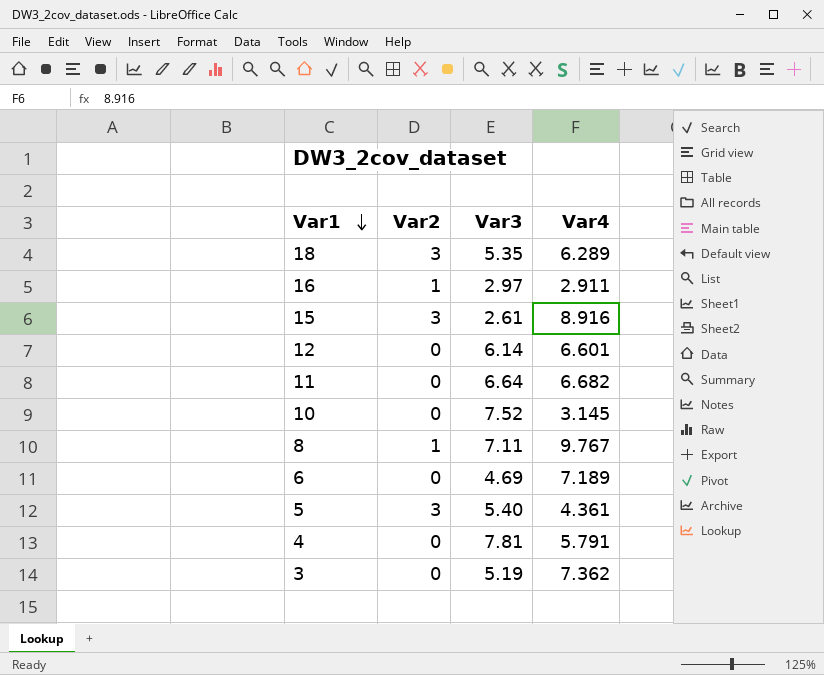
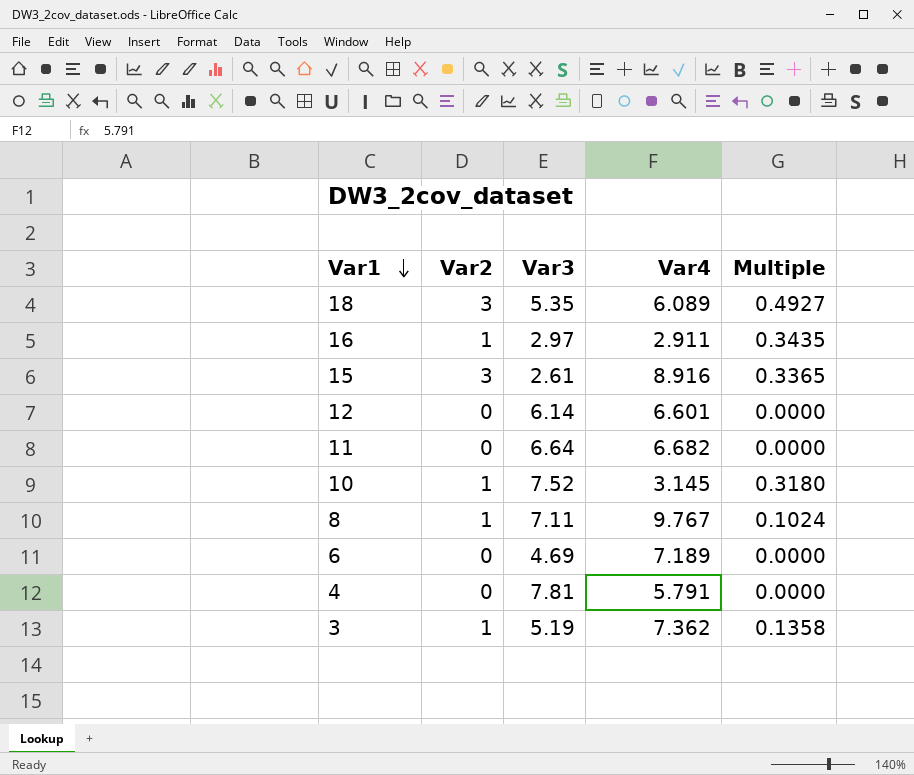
column Multiple | formula: none -> [Var2] / [Var4]
row 5: 3 | 5.40 | 4.361 -> none
18 | Var4: 6.289 -> 6.089
10 | Var2: 0 -> 1
3 | Var2: 0 -> 1

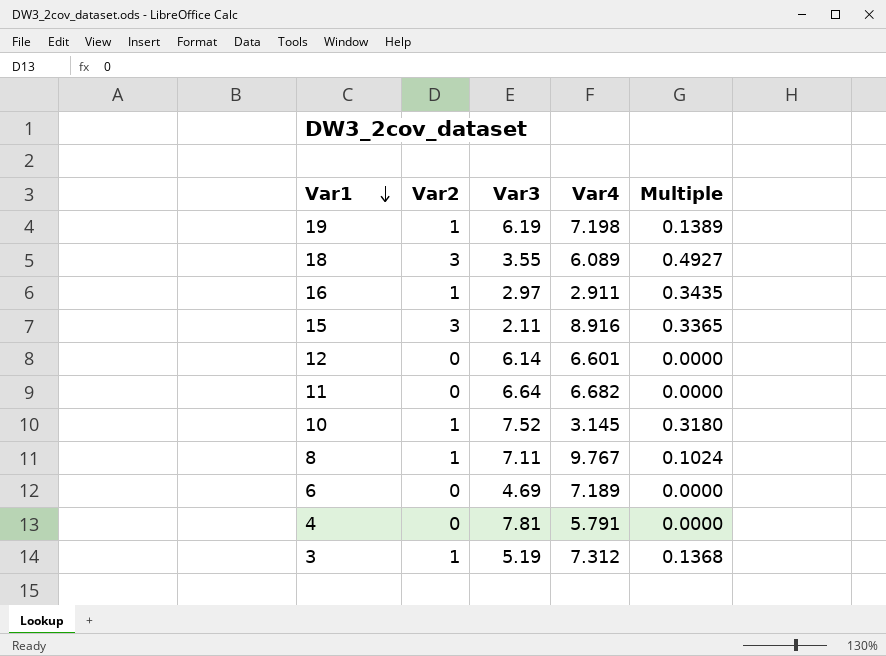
row 19: none -> 1 | 6.19 | 7.198 | 0.1389
18 | Var3: 5.35 -> 3.55
15 | Var3: 2.61 -> 2.11
3 | Var4: 7.362 -> 7.312
3 | Multiple: 0.1358 -> 0.1368

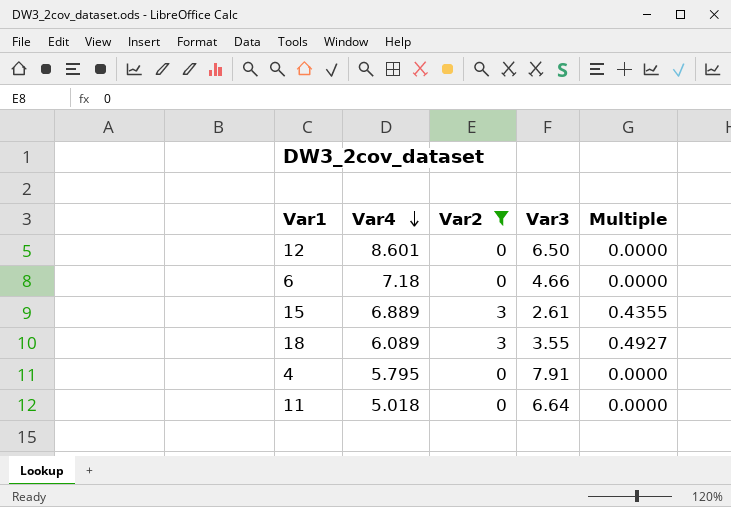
filter: none -> Var2 != 1
row order: Var1 descending -> Var4 descending
column Var4 | position: 4 -> 2
12 | Var4: 6.601 -> 8.601
12 | Var3: 6.14 -> 6.50
6 | Var4: 7.189 -> 7.18
6 | Var3: 4.69 -> 4.66
15 | Var4: 8.916 -> 6.889
15 | Var3: 2.11 -> 2.61
15 | Multiple: 0.3365 -> 0.4355
4 | Var4: 5.791 -> 5.795
4 | Var3: 7.81 -> 7.91
11 | Var4: 6.682 -> 5.018

